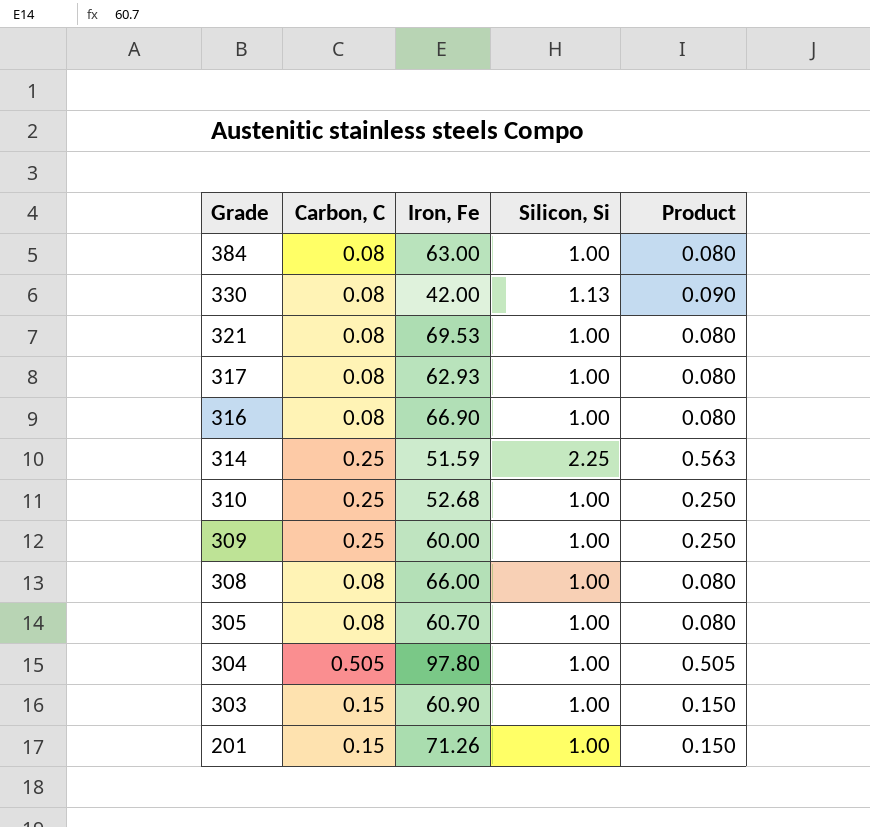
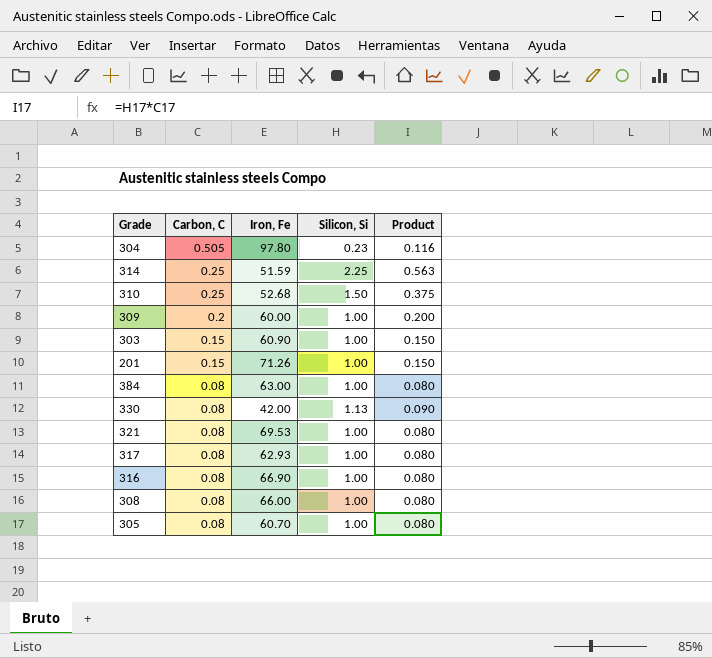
row order: Grade descending -> Carbon, C descending
304 | Silicon, Si: 1.00 -> 0.23
304 | Product: 0.505 -> 0.116
310 | Silicon, Si: 1.00 -> 1.50
310 | Product: 0.250 -> 0.375
309 | Carbon, C: 0.25 -> 0.2
309 | Product: 0.250 -> 0.200

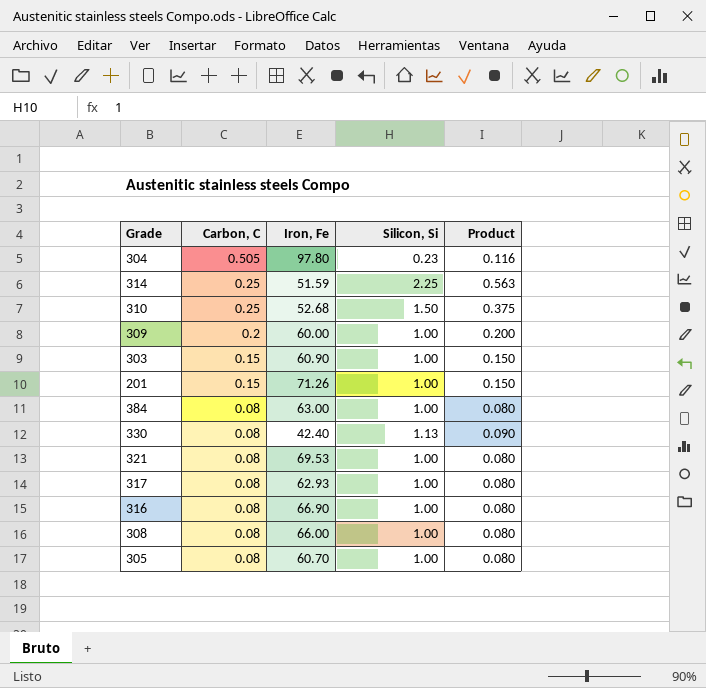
330 | Iron, Fe: 42.00 -> 42.40

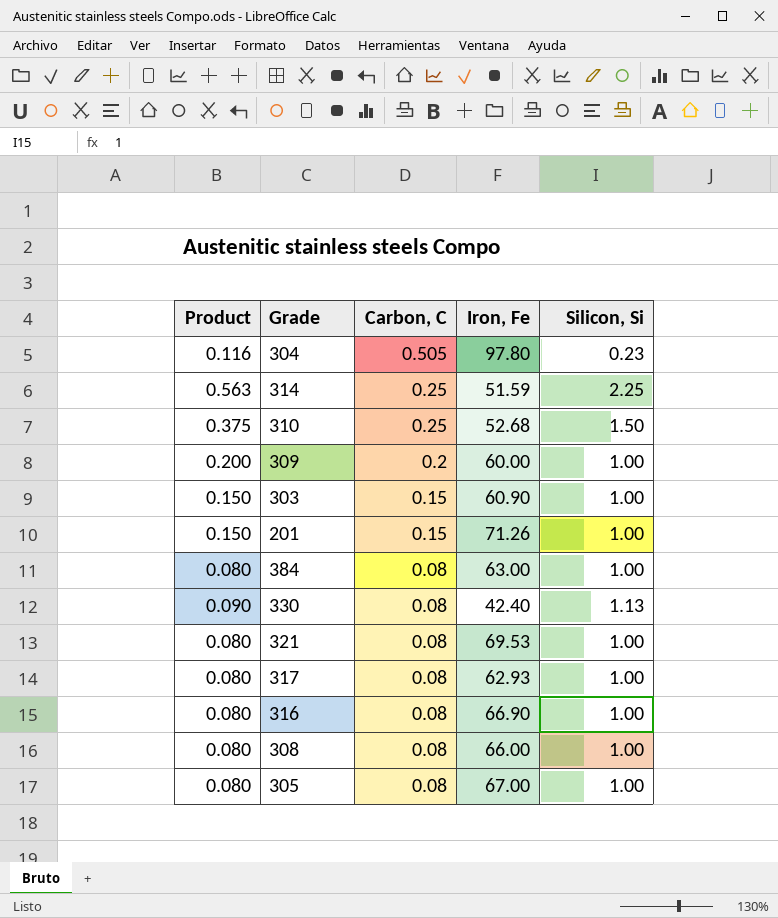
column Product | position: 5 -> 1
305 | Iron, Fe: 60.70 -> 67.00

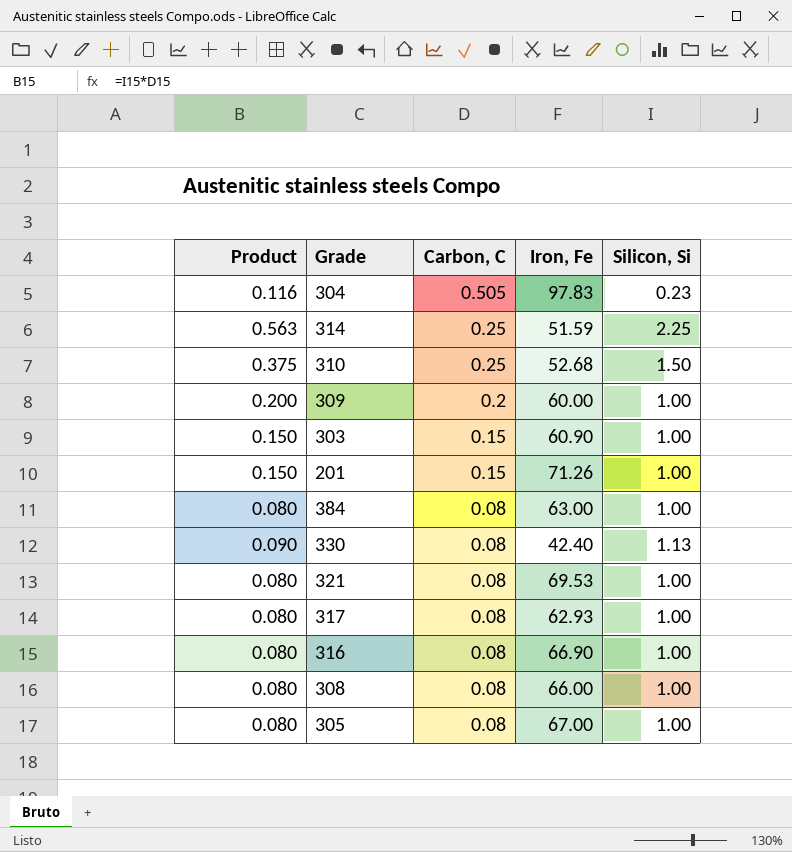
304 | Iron, Fe: 97.80 -> 97.83

